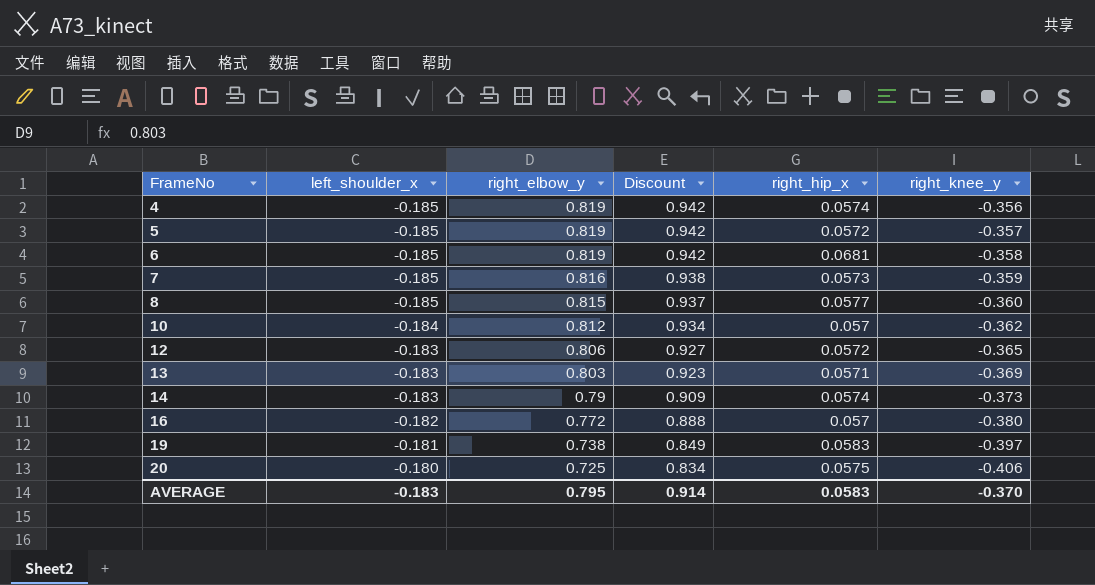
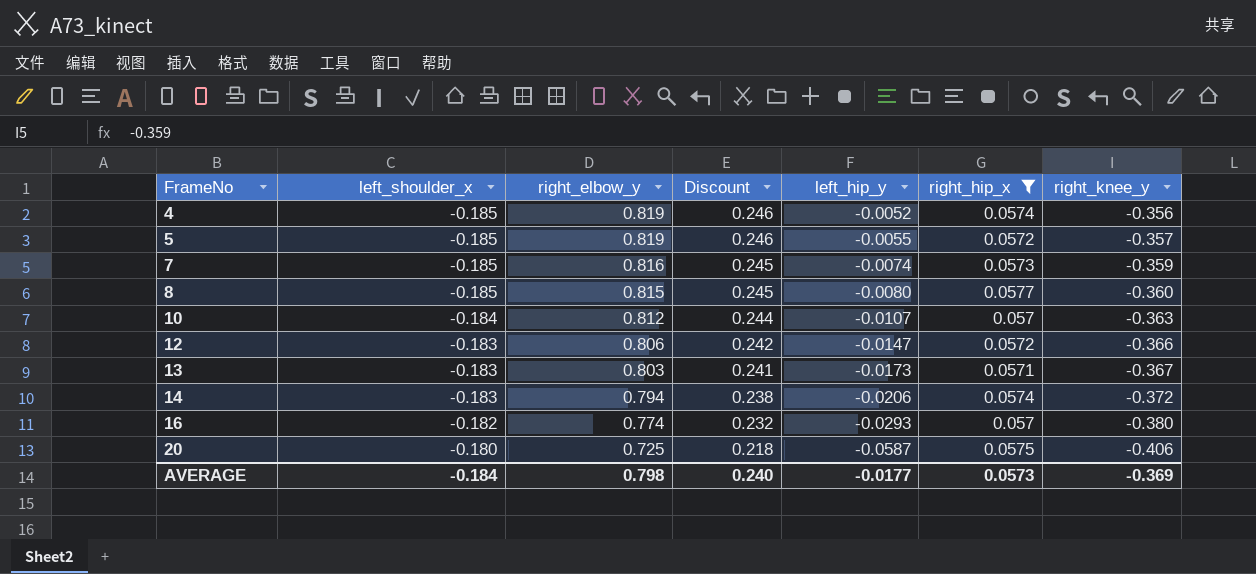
filter: none -> right_hip_x <= 0.0577
column Discount | formula: [right_elbow_y] * 1.15 -> [right_elbow_y] * 0.3
column left_hip_y | position: none -> 5
10 | right_knee_y: -0.362 -> -0.363
12 | right_knee_y: -0.365 -> -0.366
13 | right_knee_y: -0.369 -> -0.367
14 | right_elbow_y: 0.79 -> 0.794
14 | right_knee_y: -0.373 -> -0.372
16 | right_elbow_y: 0.772 -> 0.774
AVERAGE | left_shoulder_x: -0.183 -> -0.184
AVERAGE | right_elbow_y: 0.795 -> 0.798
AVERAGE | Discount: 0.914 -> 0.240
AVERAGE | right_hip_x: 0.0583 -> 0.0573
AVERAGE | right_knee_y: -0.370 -> -0.369

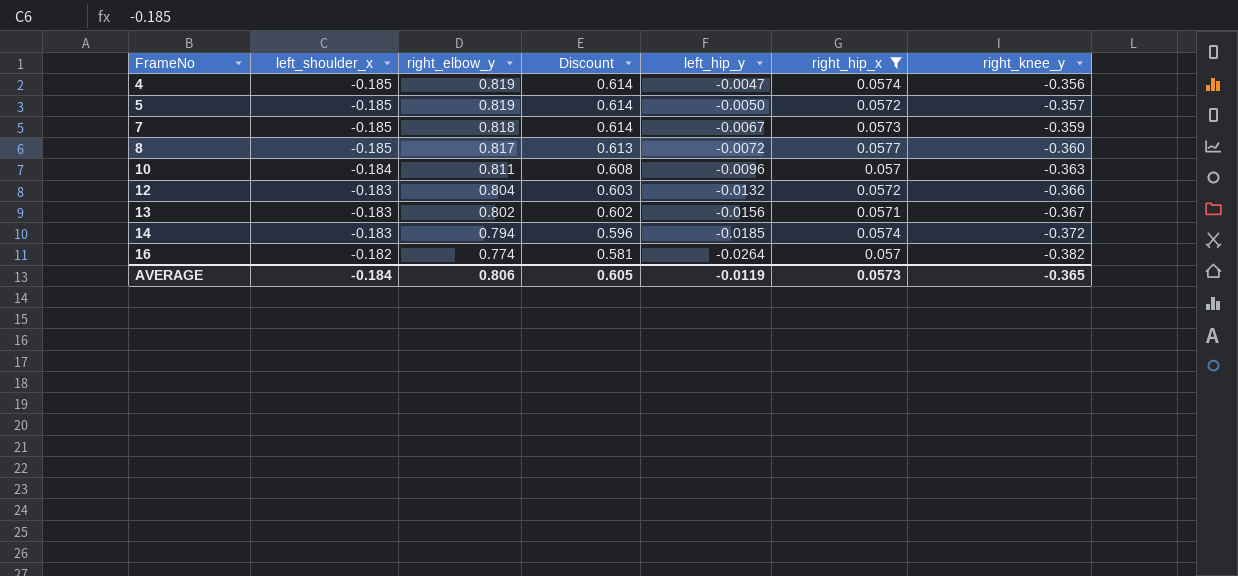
column Discount | formula: [right_elbow_y] * 0.3 -> [right_elbow_y] * 0.75
row 20: -0.180 | 0.725 | 0.218 | -0.0587 | 0.0575 | -0.406 -> none
4 | left_hip_y: -0.0052 -> -0.0047
5 | left_hip_y: -0.0055 -> -0.0050
7 | right_elbow_y: 0.816 -> 0.818
7 | left_hip_y: -0.0074 -> -0.0067
8 | right_elbow_y: 0.815 -> 0.817
8 | left_hip_y: -0.0080 -> -0.0072
10 | right_elbow_y: 0.812 -> 0.811
10 | left_hip_y: -0.0107 -> -0.0096
12 | right_elbow_y: 0.806 -> 0.804
12 | left_hip_y: -0.0147 -> -0.0132
13 | right_elbow_y: 0.803 -> 0.802
13 | left_hip_y: -0.0173 -> -0.0156
14 | left_hip_y: -0.0206 -> -0.0185
16 | left_hip_y: -0.0293 -> -0.0264
16 | right_knee_y: -0.380 -> -0.382
AVERAGE | right_elbow_y: 0.798 -> 0.806
AVERAGE | Discount: 0.240 -> 0.605
AVERAGE | left_hip_y: -0.0177 -> -0.0119
AVERAGE | right_knee_y: -0.369 -> -0.365

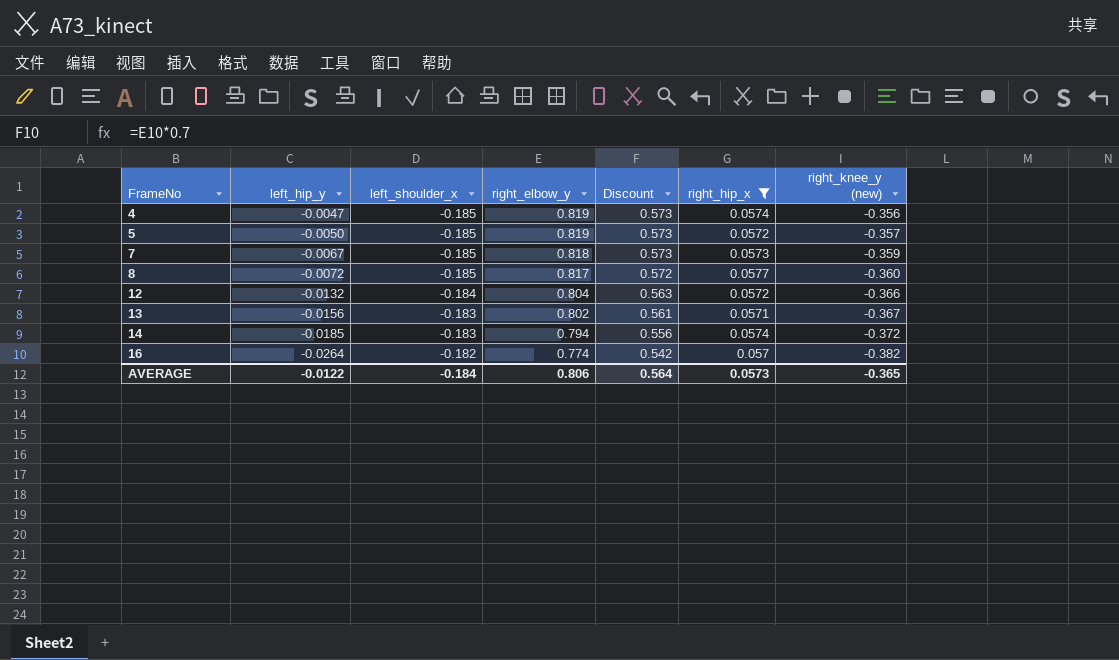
column left_hip_y | position: 5 -> 2
column Discount | formula: [right_elbow_y] * 0.75 -> [right_elbow_y] * 0.7
column name: right_knee_y -> right_knee_y (new)
row 10: -0.184 | 0.811 | 0.608 | -0.0096 | 0.057 | -0.363 -> none
12 | left_shoulder_x: -0.183 -> -0.184
AVERAGE | left_hip_y: -0.0119 -> -0.0122
AVERAGE | Discount: 0.605 -> 0.564

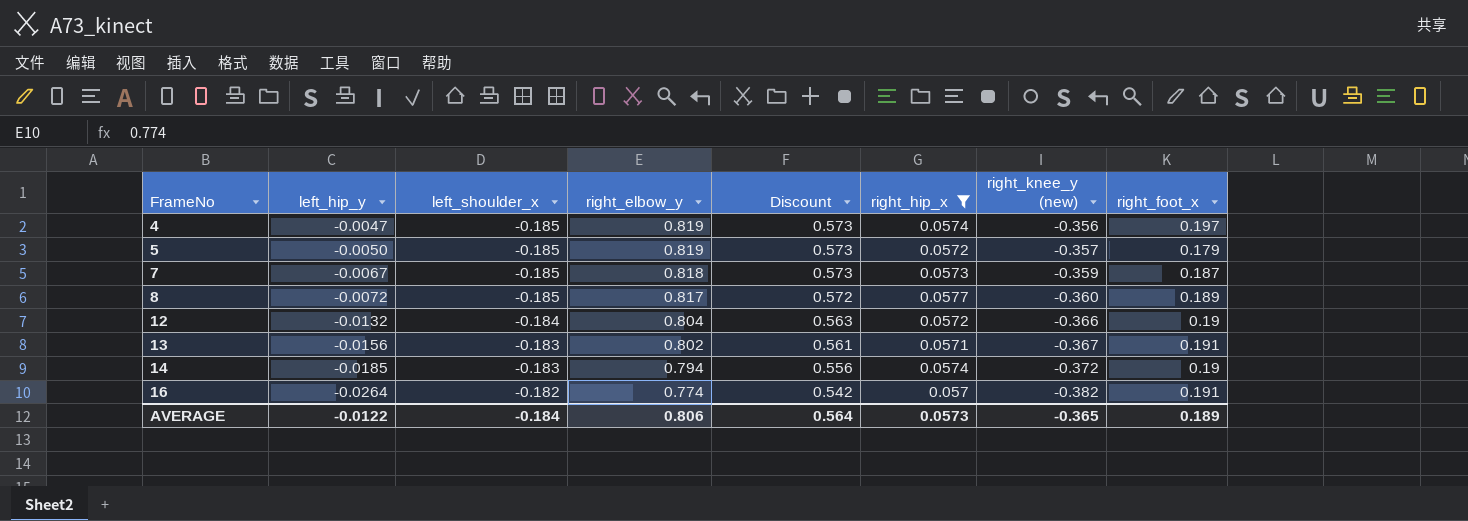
column right_foot_x | position: none -> 8

